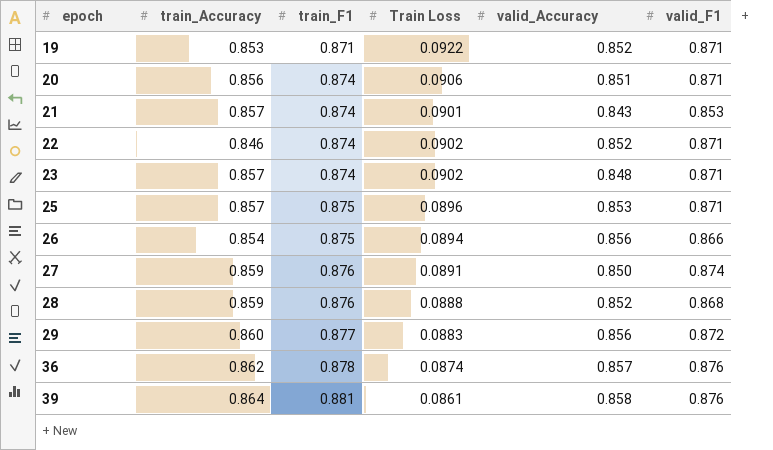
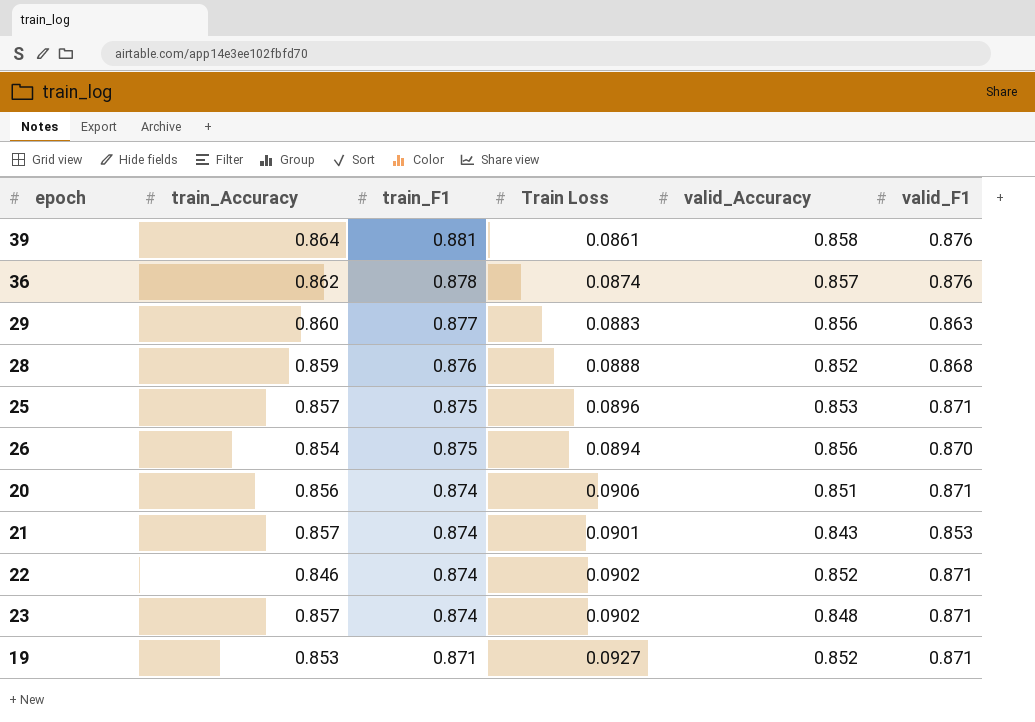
row order: epoch ascending -> train_F1 descending
row 27: 0.859 | 0.876 | 0.0891 | 0.850 | 0.874 -> none
29 | valid_F1: 0.872 -> 0.863
26 | valid_F1: 0.866 -> 0.870
19 | Train Loss: 0.0922 -> 0.0927

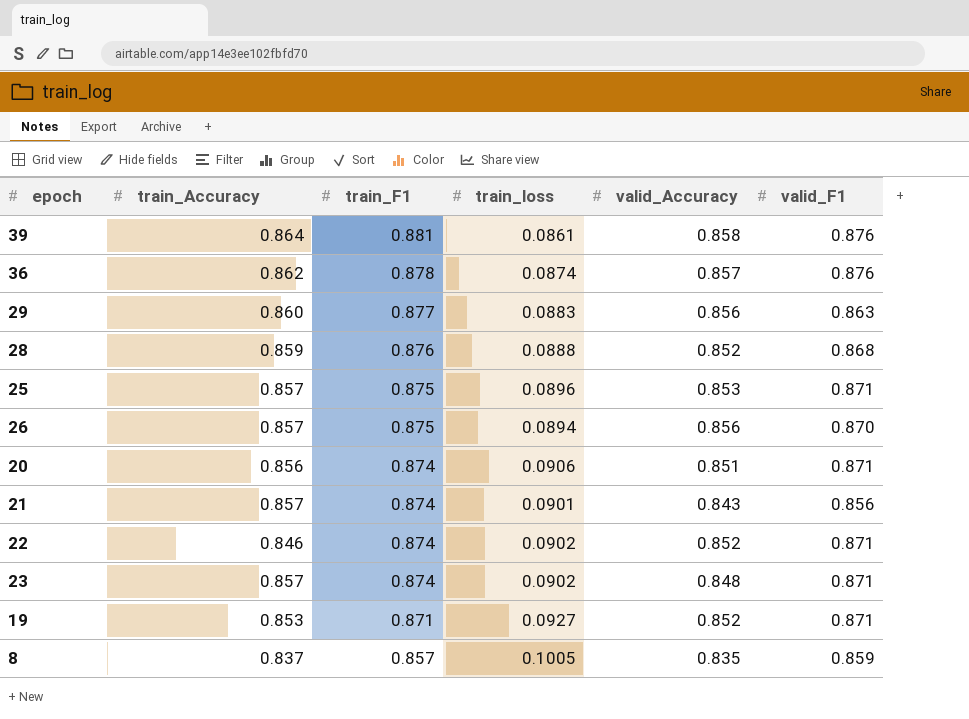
column name: Train Loss -> train_loss
26 | train_Accuracy: 0.854 -> 0.857
21 | valid_F1: 0.853 -> 0.856
row 8: none -> 0.837 | 0.857 | 0.1005 | 0.835 | 0.859

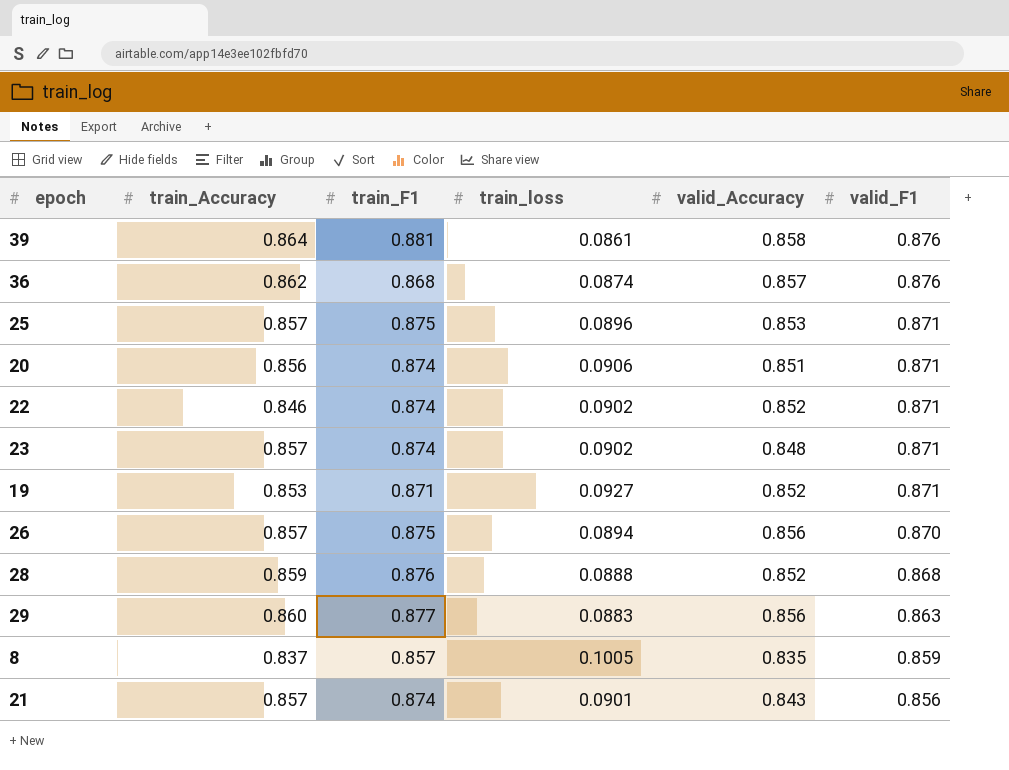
row order: train_F1 descending -> valid_F1 descending
36 | train_F1: 0.878 -> 0.868

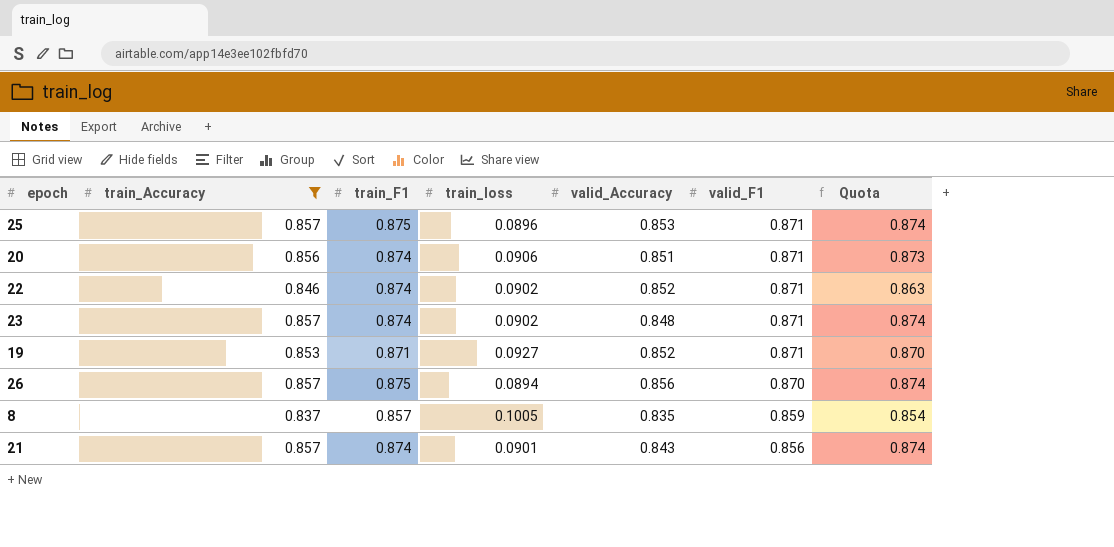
filter: none -> train_Accuracy <= 0.857
column Quota | formula: none -> [train_Accuracy] * 1.02

